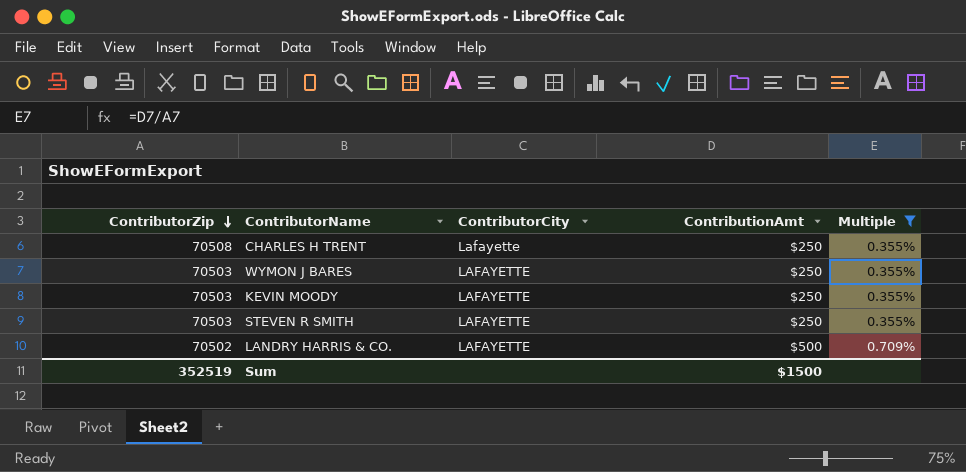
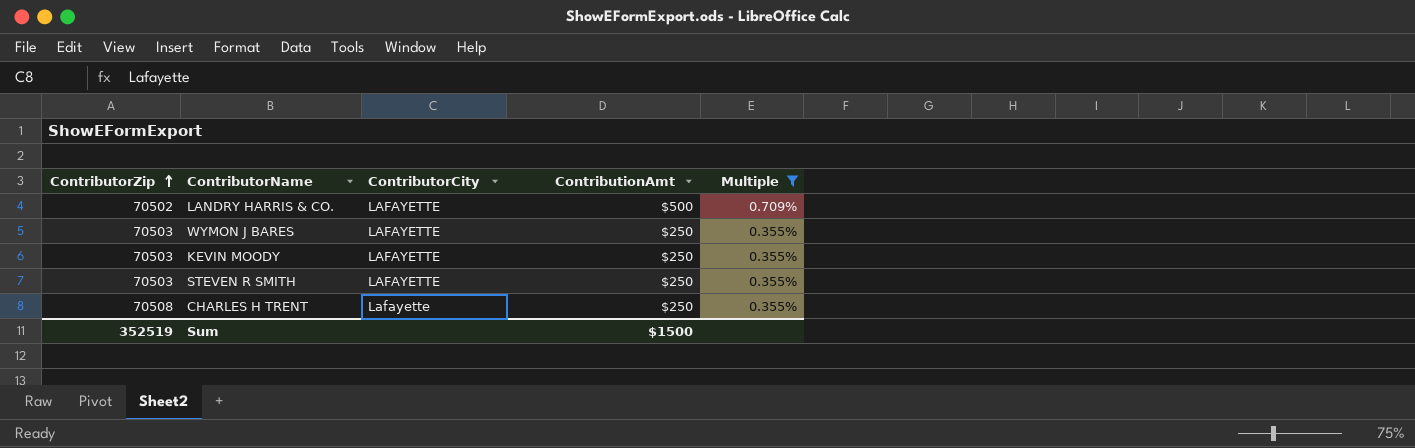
row order: ContributorZip descending -> ContributorZip ascending

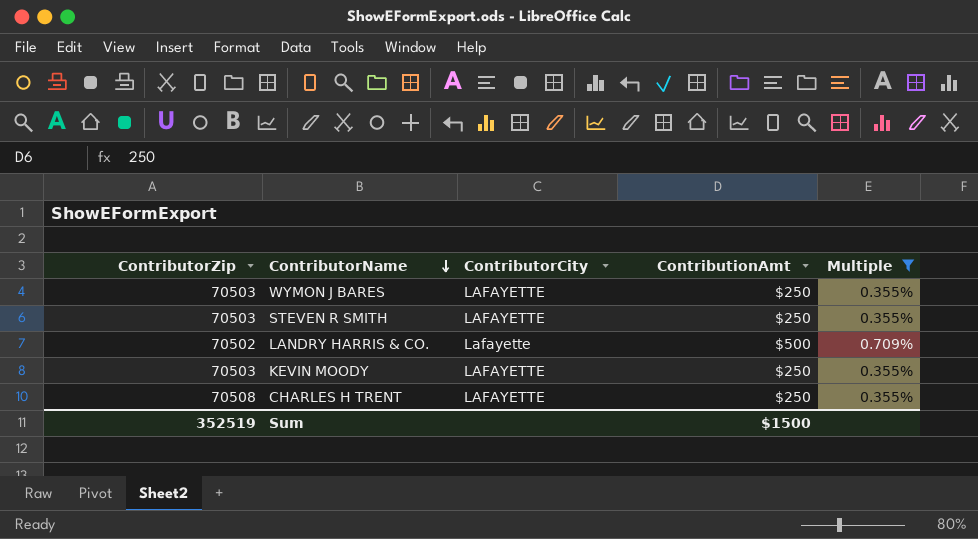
row order: ContributorZip ascending -> ContributorName descending
LANDRY HARRIS & CO. | ContributorCity: LAFAYETTE -> Lafayette
CHARLES H TRENT | ContributorCity: Lafayette -> LAFAYETTE

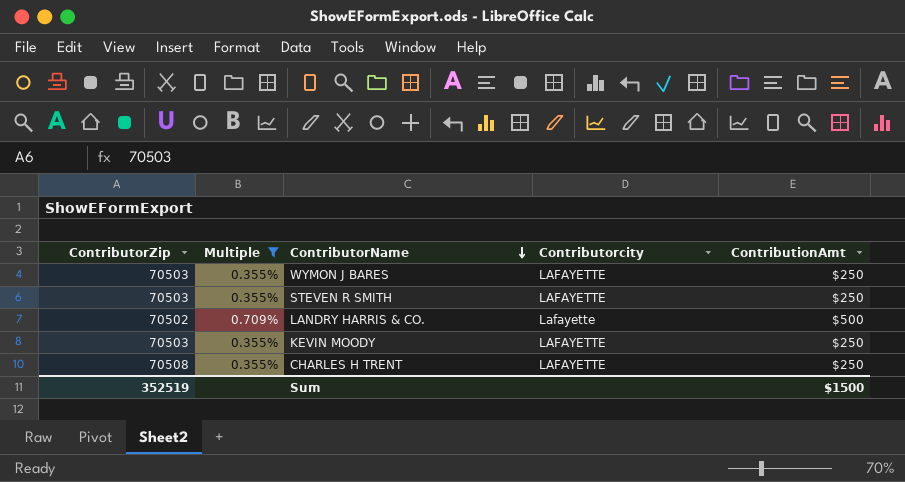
column Multiple | position: 5 -> 2
column name: ContributorCity -> Contributorcity

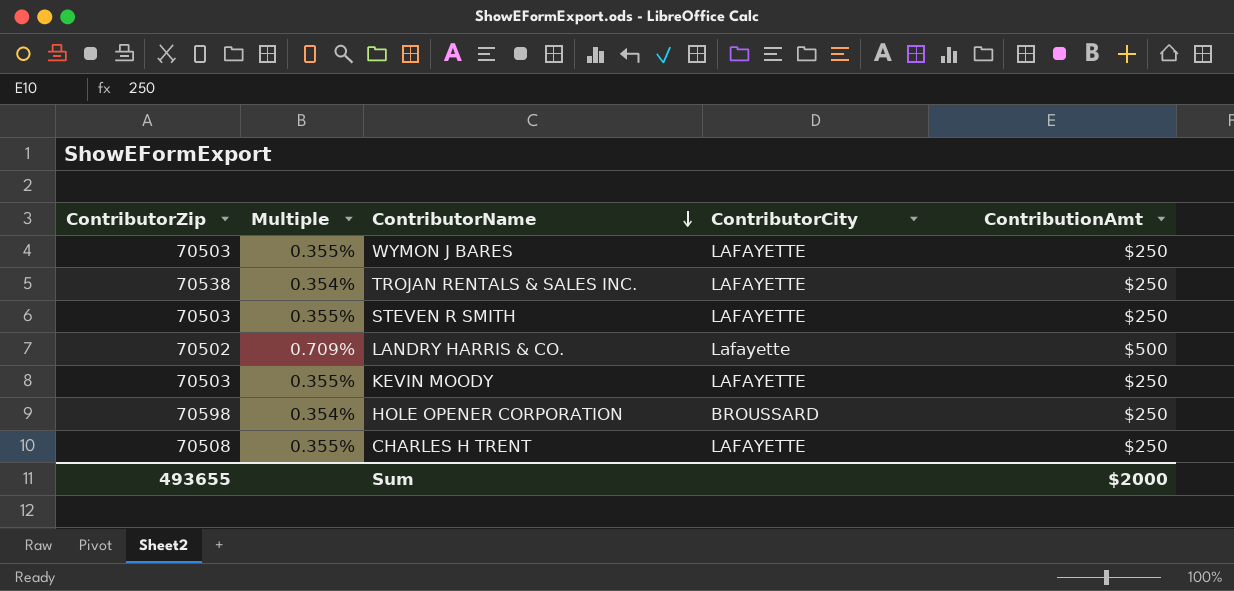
filter: Multiple != 0.354% -> none
column name: Contributorcity -> ContributorCity
Sum | ContributorZip: 352519 -> 493655
Sum | ContributionAmt: $1500 -> $2000

